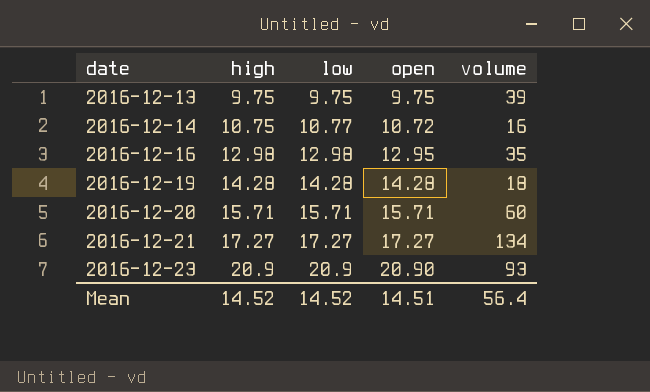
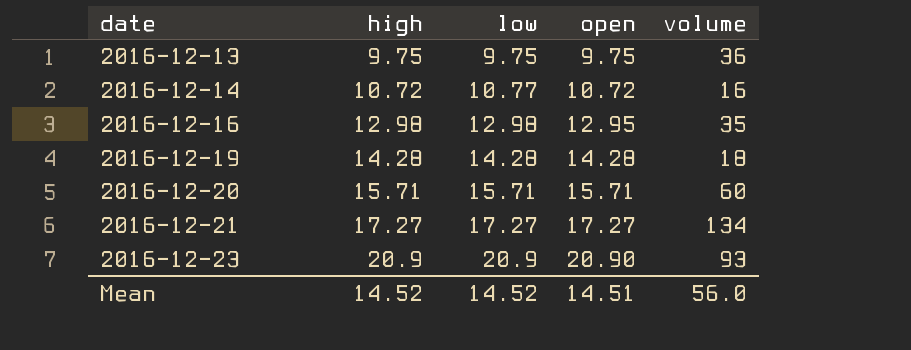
2016-12-13 | volume: 39 -> 36
2016-12-14 | high: 10.75 -> 10.72
Mean | volume: 56.4 -> 56.0

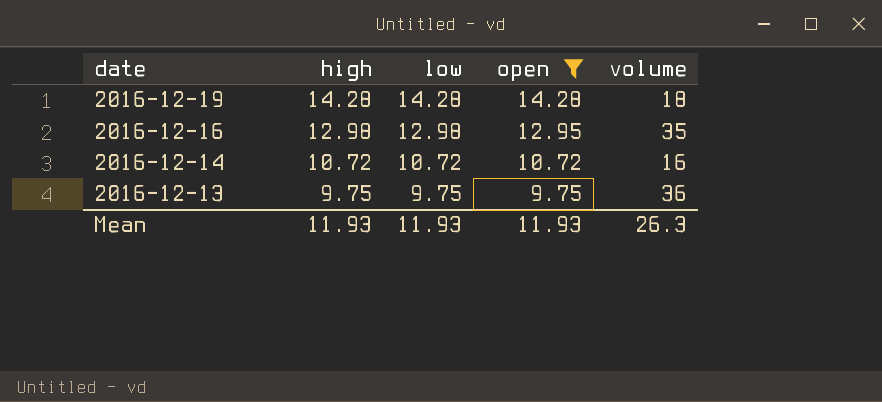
filter: none -> open <= 14.28
row order: date ascending -> date descending
2016-12-14 | low: 10.77 -> 10.72
Mean | high: 14.52 -> 11.93
Mean | low: 14.52 -> 11.93
Mean | open: 14.51 -> 11.93
Mean | volume: 56.0 -> 26.3

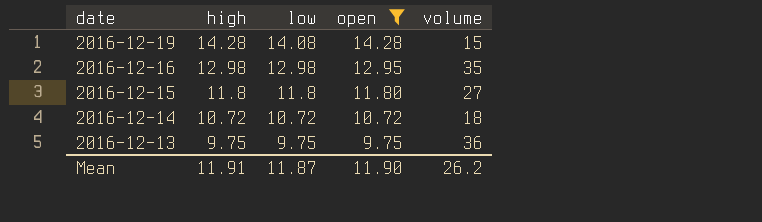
2016-12-19 | low: 14.28 -> 14.08
2016-12-19 | volume: 18 -> 15
row 2016-12-15: none -> 11.8 | 11.8 | 11.80 | 27
2016-12-14 | volume: 16 -> 18
Mean | high: 11.93 -> 11.91
Mean | low: 11.93 -> 11.87
Mean | open: 11.93 -> 11.90
Mean | volume: 26.3 -> 26.2

